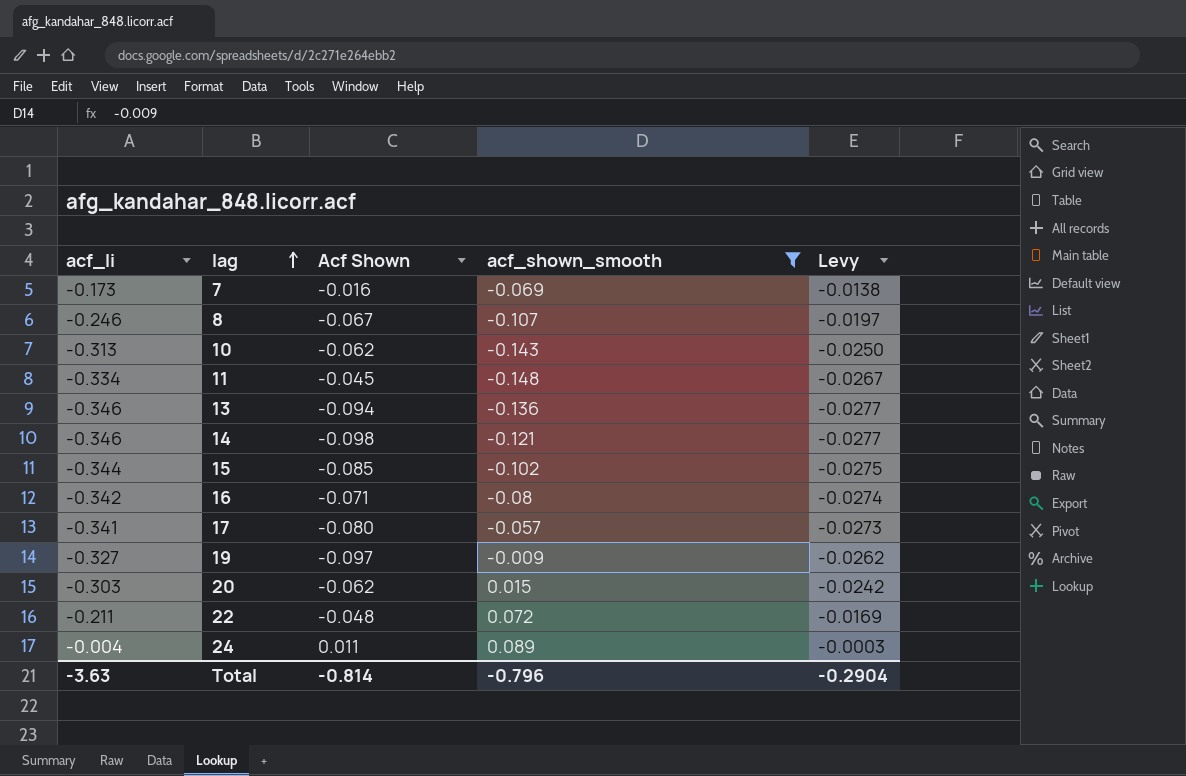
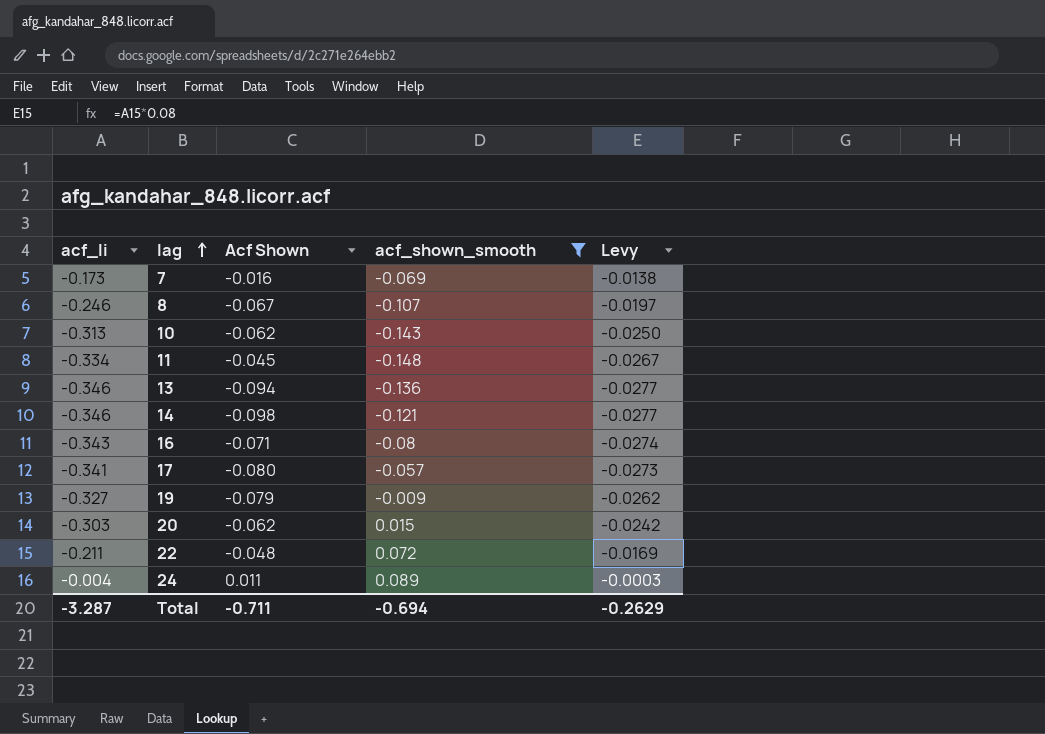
row 15: -0.344 | -0.085 | -0.102 | -0.0275 -> none
16 | acf_li: -0.342 -> -0.343
19 | Acf Shown: -0.097 -> -0.079
Total | acf_li: -3.63 -> -3.287
Total | Acf Shown: -0.814 -> -0.711
Total | acf_shown_smooth: -0.796 -> -0.694
Total | Levy: -0.2904 -> -0.2629

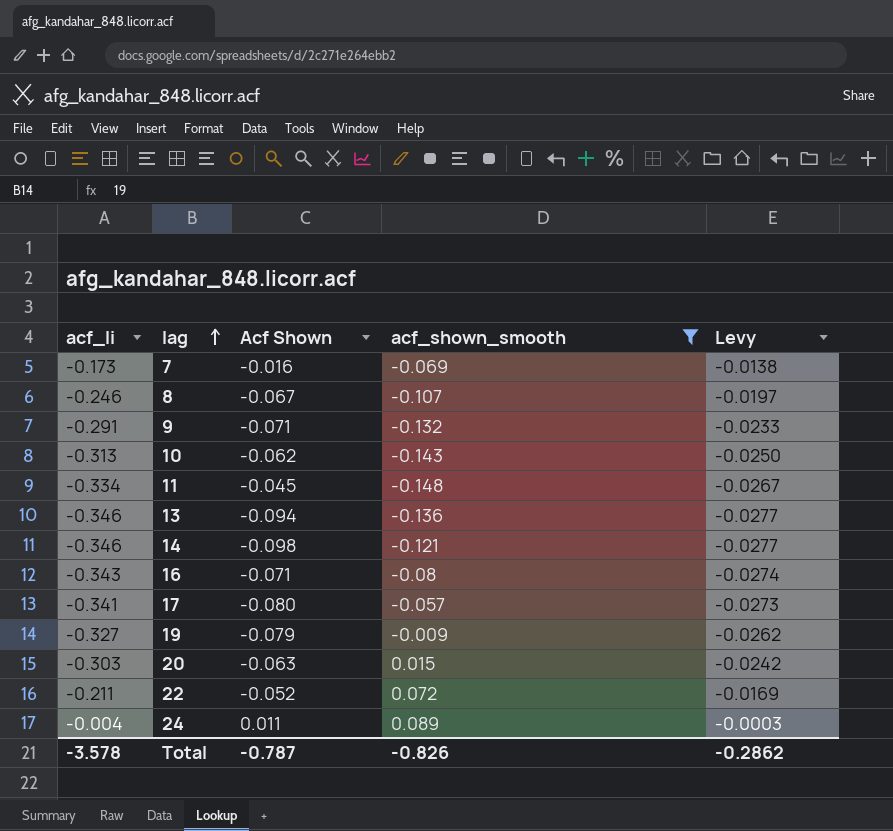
row 9: none -> -0.291 | -0.071 | -0.132 | -0.0233
20 | Acf Shown: -0.062 -> -0.063
22 | Acf Shown: -0.048 -> -0.052
Total | acf_li: -3.287 -> -3.578
Total | Acf Shown: -0.711 -> -0.787
Total | acf_shown_smooth: -0.694 -> -0.826
Total | Levy: -0.2629 -> -0.2862

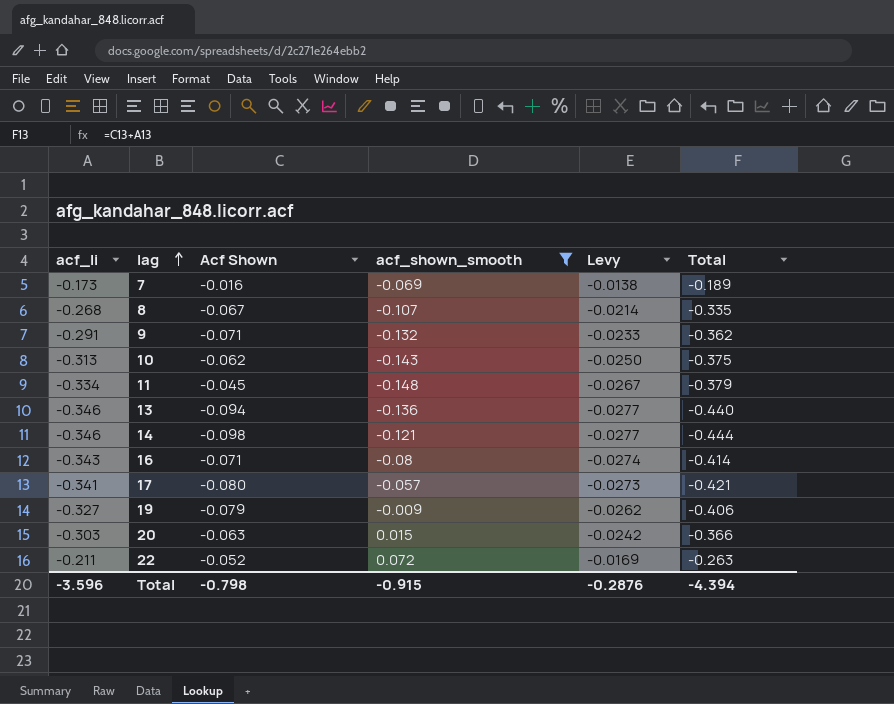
column Total | formula: none -> [acf_li] + [Acf Shown]
row 24: -0.004 | 0.011 | 0.089 | -0.0003 -> none
8 | acf_li: -0.246 -> -0.268
8 | Levy: -0.0197 -> -0.0214
Total | acf_li: -3.578 -> -3.596
Total | Acf Shown: -0.787 -> -0.798
Total | acf_shown_smooth: -0.826 -> -0.915
Total | Levy: -0.2862 -> -0.2876

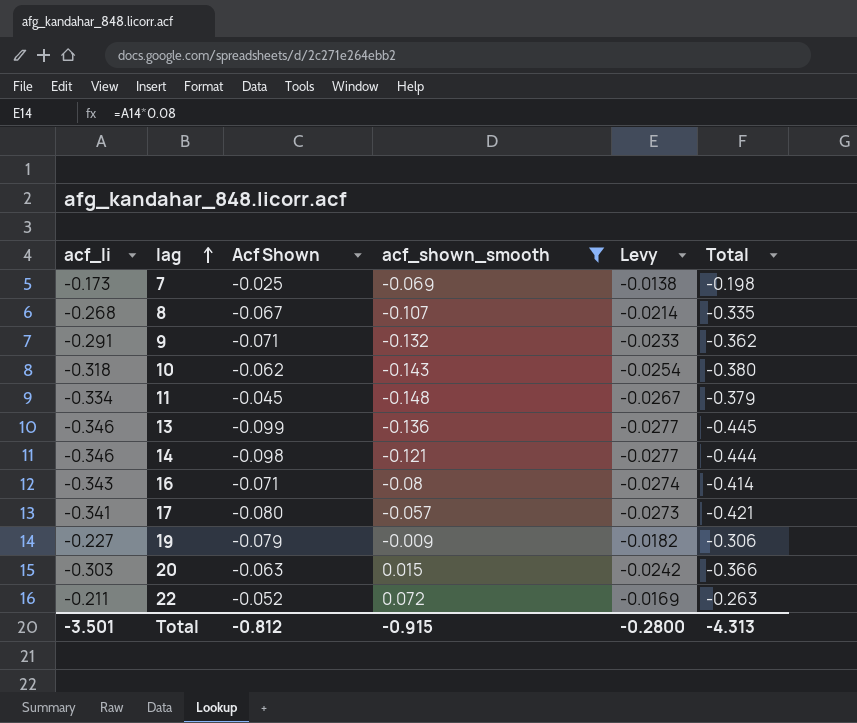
7 | Acf Shown: -0.016 -> -0.025
7 | Total: -0.189 -> -0.198
10 | acf_li: -0.313 -> -0.318
10 | Levy: -0.0250 -> -0.0254
10 | Total: -0.375 -> -0.380
13 | Acf Shown: -0.094 -> -0.099
13 | Total: -0.440 -> -0.445
19 | acf_li: -0.327 -> -0.227
19 | Levy: -0.0262 -> -0.0182
19 | Total: -0.406 -> -0.306
Total | acf_li: -3.596 -> -3.501
Total | Acf Shown: -0.798 -> -0.812
Total | Levy: -0.2876 -> -0.2800
Total | Total: -4.394 -> -4.313

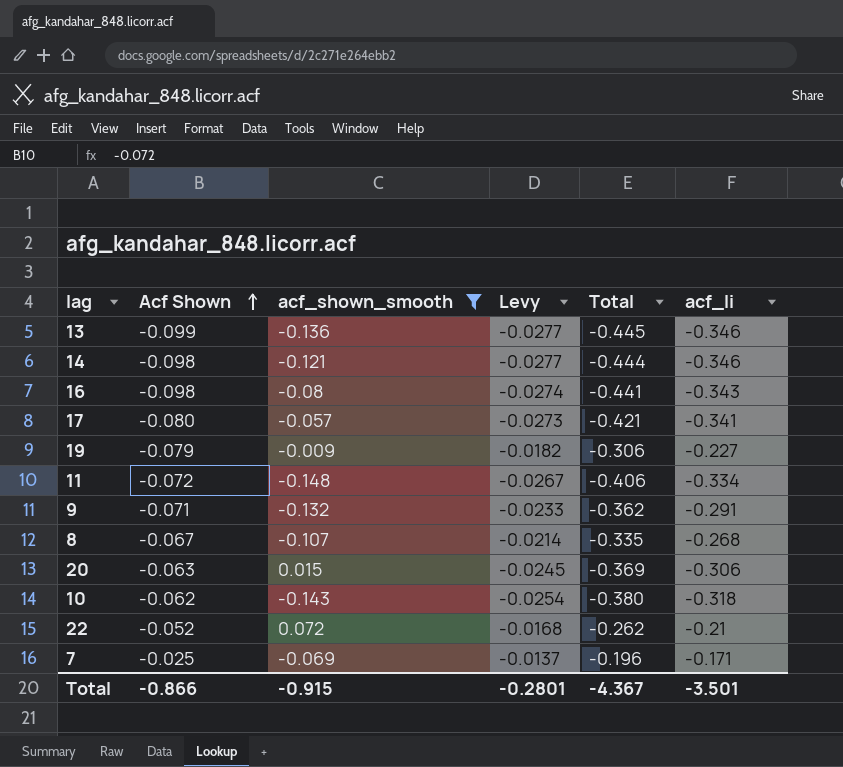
row order: lag ascending -> Acf Shown ascending
column acf_li | position: 1 -> 6
16 | Acf Shown: -0.071 -> -0.098
16 | Total: -0.414 -> -0.441
11 | Acf Shown: -0.045 -> -0.072
11 | Total: -0.379 -> -0.406
20 | Levy: -0.0242 -> -0.0245
20 | Total: -0.366 -> -0.369
20 | acf_li: -0.303 -> -0.306
22 | Levy: -0.0169 -> -0.0168
22 | Total: -0.263 -> -0.262
22 | acf_li: -0.211 -> -0.21
7 | Levy: -0.0138 -> -0.0137
7 | Total: -0.198 -> -0.196
7 | acf_li: -0.173 -> -0.171
Total | Acf Shown: -0.812 -> -0.866
Total | Levy: -0.2800 -> -0.2801
Total | Total: -4.313 -> -4.367

